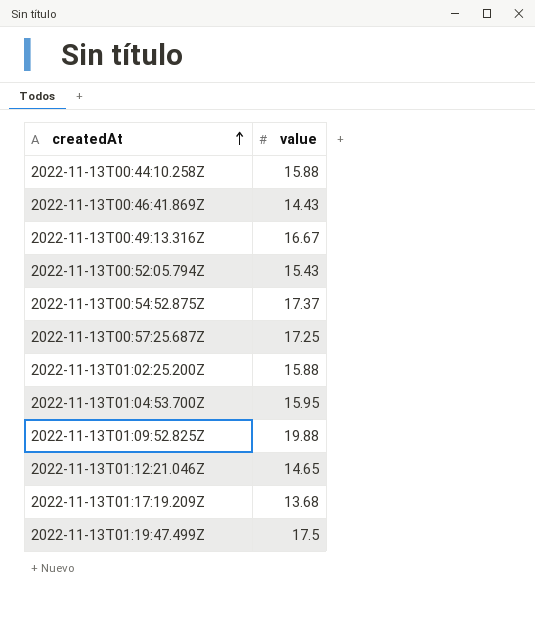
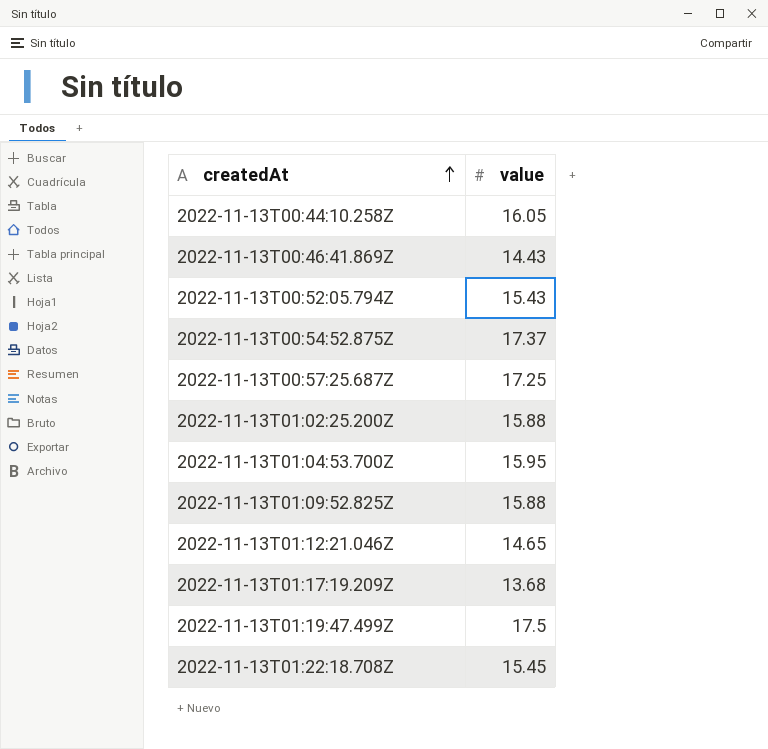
row 2022-11-13T00:49:13.316Z: 16.67 -> none
2022-11-13T00:44:10.258Z | value: 15.88 -> 16.05
2022-11-13T01:09:52.825Z | value: 19.88 -> 15.88
row 2022-11-13T01:22:18.708Z: none -> 15.45

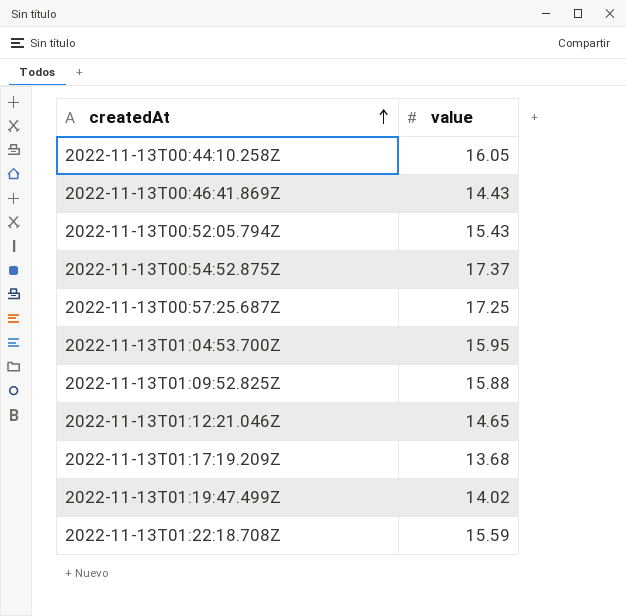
row 2022-11-13T01:02:25.200Z: 15.88 -> none
2022-11-13T01:19:47.499Z | value: 17.5 -> 14.02
2022-11-13T01:22:18.708Z | value: 15.45 -> 15.59

